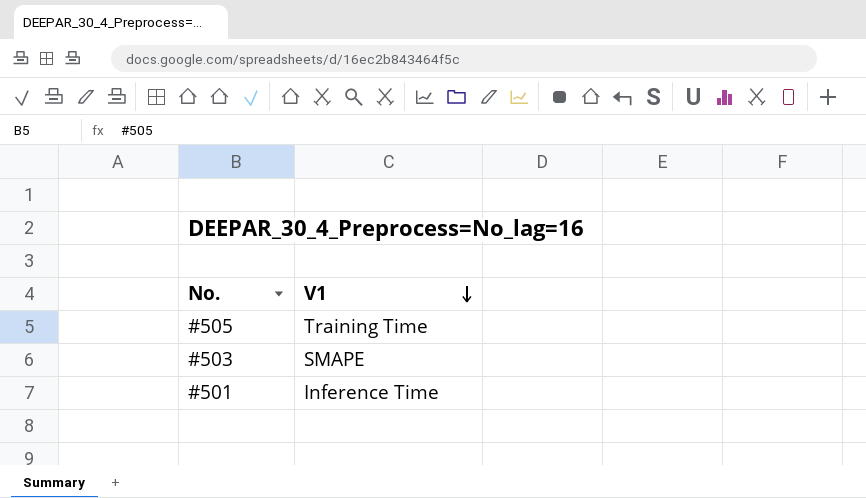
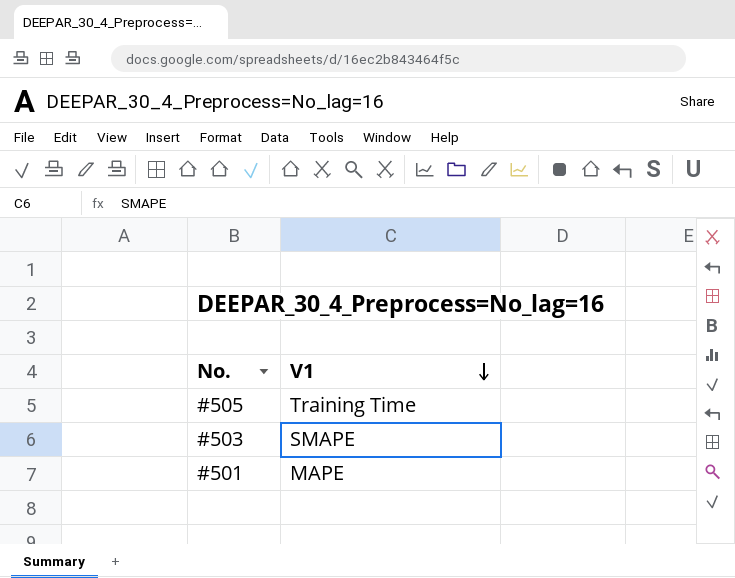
#501 | V1: Inference Time -> MAPE

